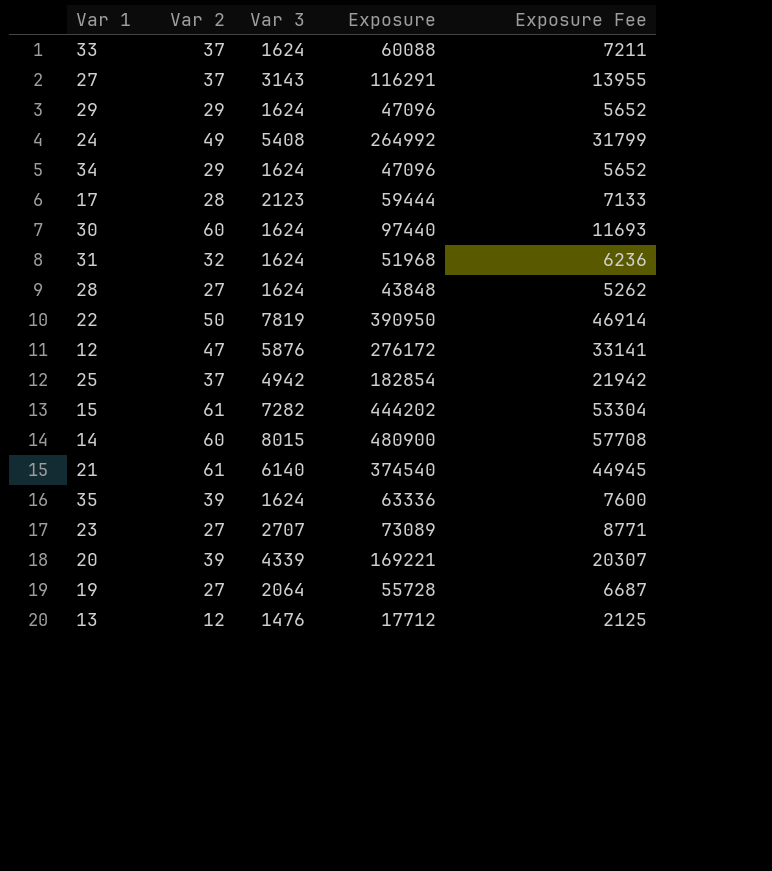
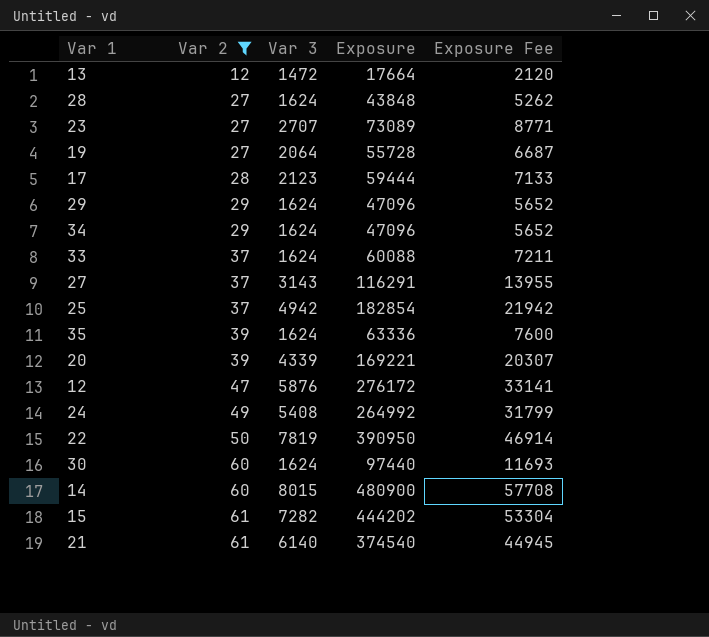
filter: none -> Var 2 != 32
row order: none -> Var 2 ascending
13 | Var 3: 1476 -> 1472
13 | Exposure: 17712 -> 17664
13 | Exposure Fee: 2125 -> 2120

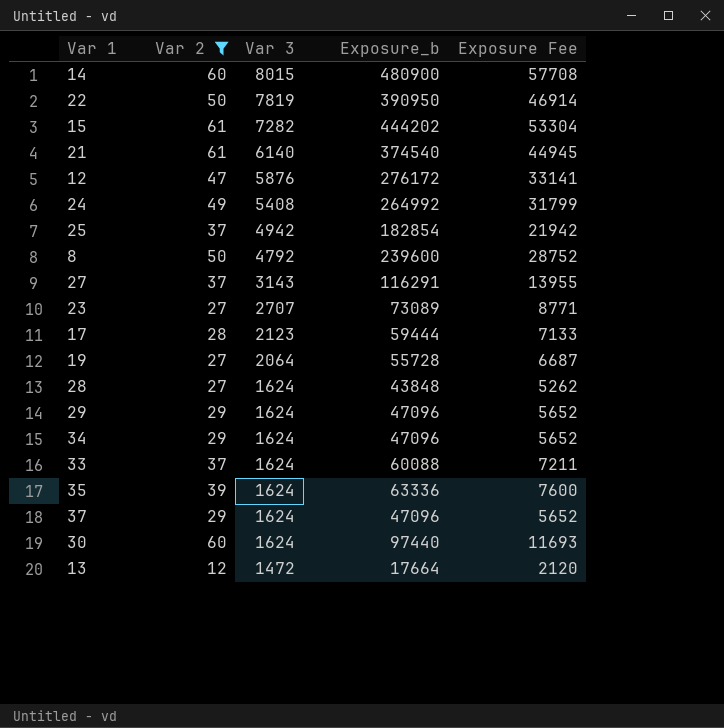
row order: Var 2 ascending -> Var 3 descending
column name: Exposure -> Exposure_b
row 20: 39 | 4339 | 169221 | 20307 -> none
row 8: none -> 50 | 4792 | 239600 | 28752
row 37: none -> 29 | 1624 | 47096 | 5652

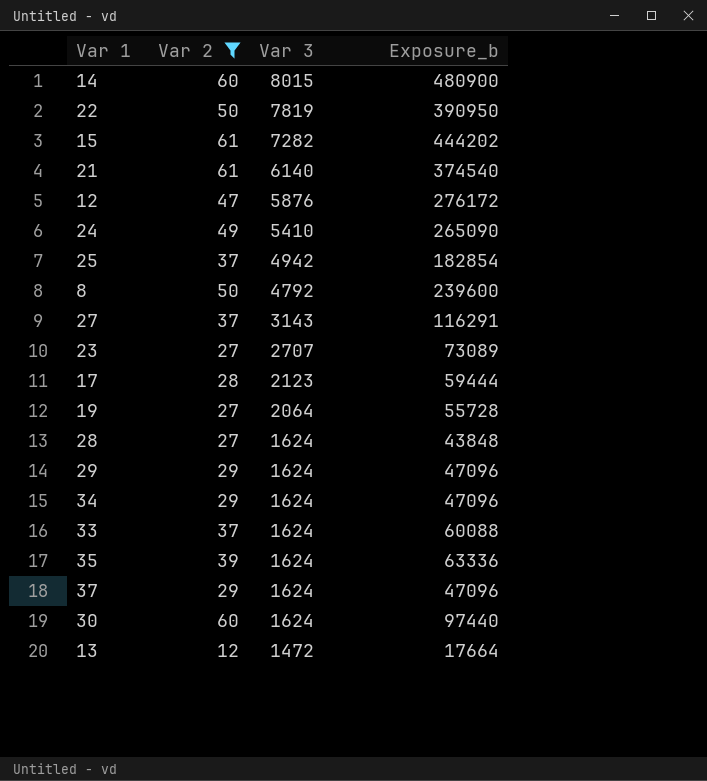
column Exposure Fee | formula: [Exposure_b] * 0.12 -> none
24 | Var 3: 5408 -> 5410
24 | Exposure_b: 264992 -> 265090

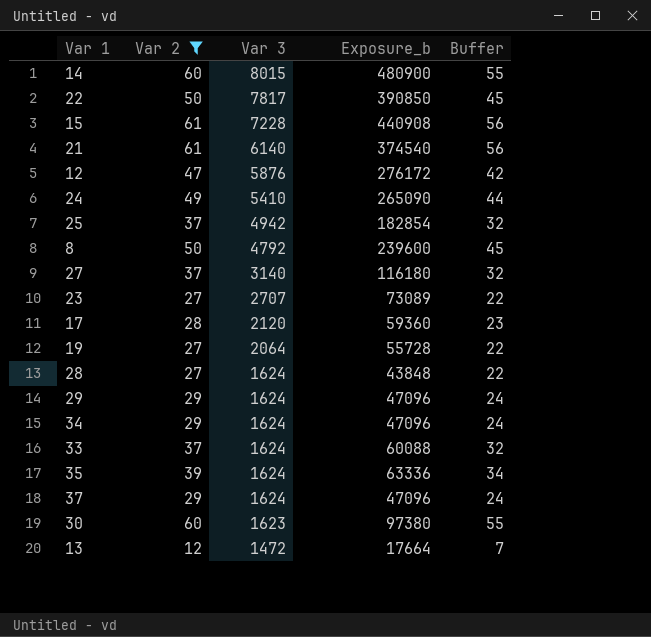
column Buffer | formula: none -> [Var 2] - 5
22 | Var 3: 7819 -> 7817
22 | Exposure_b: 390950 -> 390850
15 | Var 3: 7282 -> 7228
15 | Exposure_b: 444202 -> 440908
27 | Var 3: 3143 -> 3140
27 | Exposure_b: 116291 -> 116180
17 | Var 3: 2123 -> 2120
17 | Exposure_b: 59444 -> 59360
30 | Var 3: 1624 -> 1623
30 | Exposure_b: 97440 -> 97380

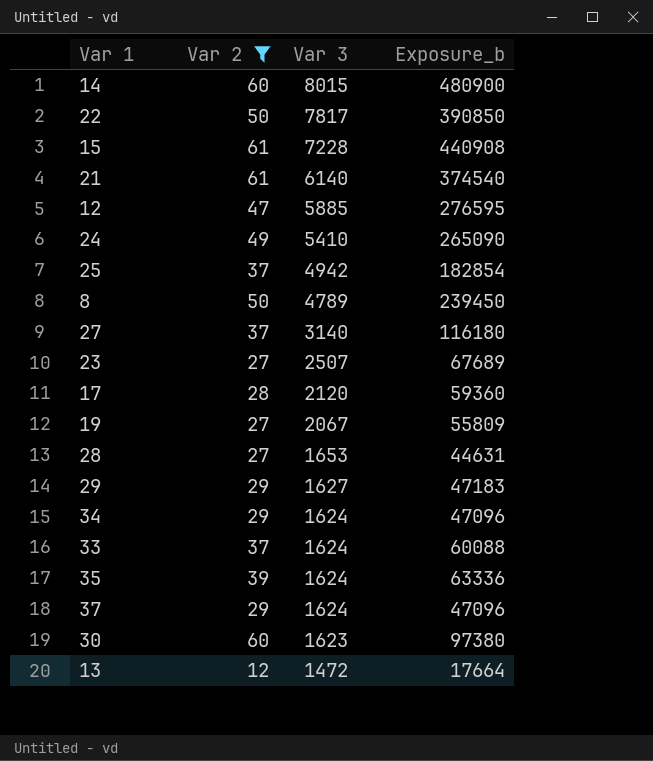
column Buffer | formula: [Var 2] - 5 -> none
12 | Var 3: 5876 -> 5885
12 | Exposure_b: 276172 -> 276595
8 | Var 3: 4792 -> 4789
8 | Exposure_b: 239600 -> 239450
23 | Var 3: 2707 -> 2507
23 | Exposure_b: 73089 -> 67689
19 | Var 3: 2064 -> 2067
19 | Exposure_b: 55728 -> 55809
28 | Var 3: 1624 -> 1653
28 | Exposure_b: 43848 -> 44631
29 | Var 3: 1624 -> 1627
29 | Exposure_b: 47096 -> 47183

